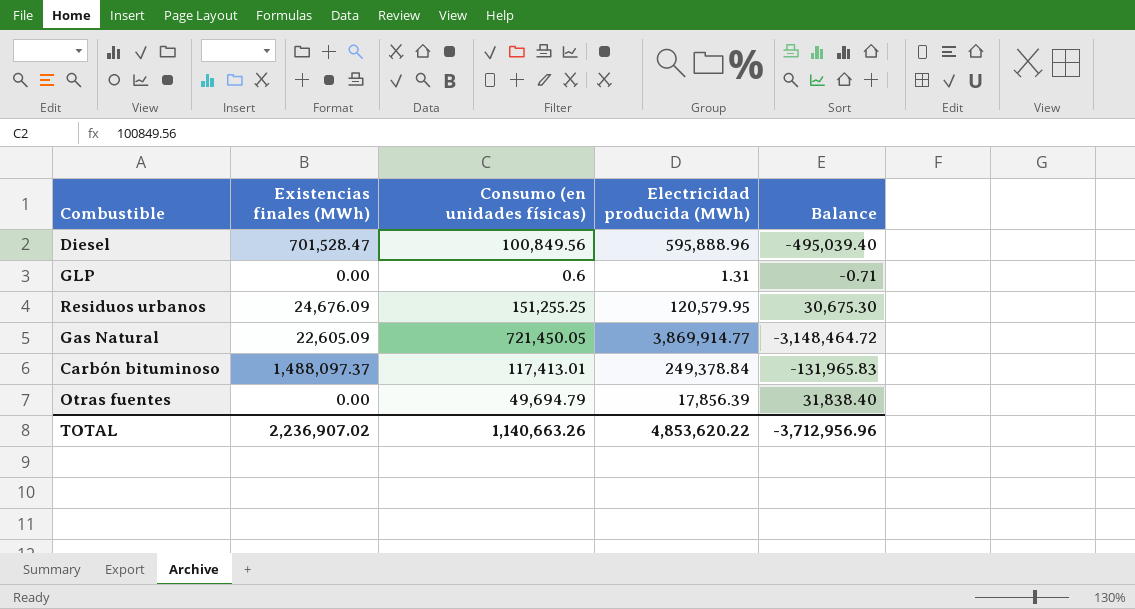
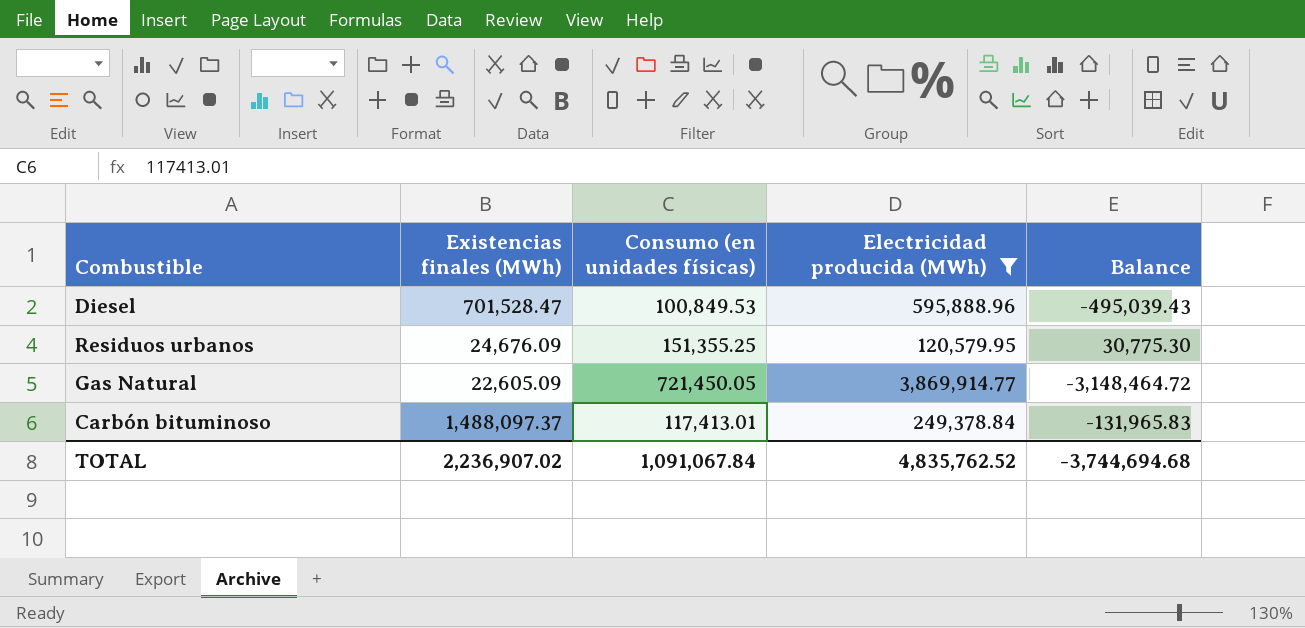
filter: none -> Electricidad producida (MWh) >= 120,579.95
Diesel | Consumo (en unidades físicas): 100,849.56 -> 100,849.53
Diesel | Balance: -495,039.40 -> -495,039.43
Residuos urbanos | Consumo (en unidades físicas): 151,255.25 -> 151,355.25
Residuos urbanos | Balance: 30,675.30 -> 30,775.30
TOTAL | Consumo (en unidades físicas): 1,140,663.26 -> 1,091,067.84
TOTAL | Electricidad producida (MWh): 4,853,620.22 -> 4,835,762.52
TOTAL | Balance: -3,712,956.96 -> -3,744,694.68

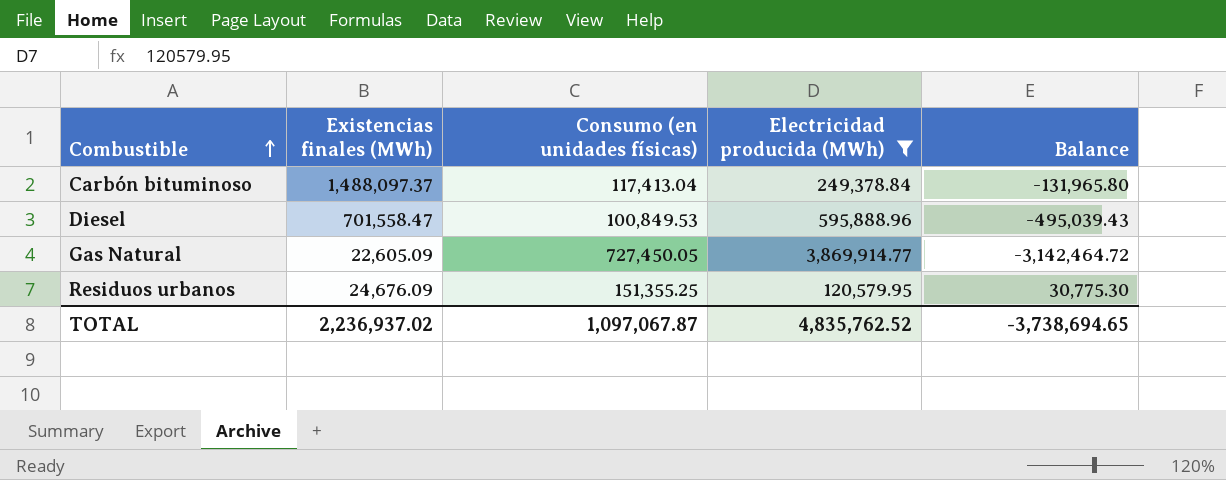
row order: none -> Combustible ascending
Carbón bituminoso | Consumo (en unidades físicas): 117,413.01 -> 117,413.04
Carbón bituminoso | Balance: -131,965.83 -> -131,965.80
Diesel | Existencias finales (MWh): 701,528.47 -> 701,558.47
Gas Natural | Consumo (en unidades físicas): 721,450.05 -> 727,450.05
Gas Natural | Balance: -3,148,464.72 -> -3,142,464.72
TOTAL | Existencias finales (MWh): 2,236,907.02 -> 2,236,937.02
TOTAL | Consumo (en unidades físicas): 1,091,067.84 -> 1,097,067.87
TOTAL | Balance: -3,744,694.68 -> -3,738,694.65

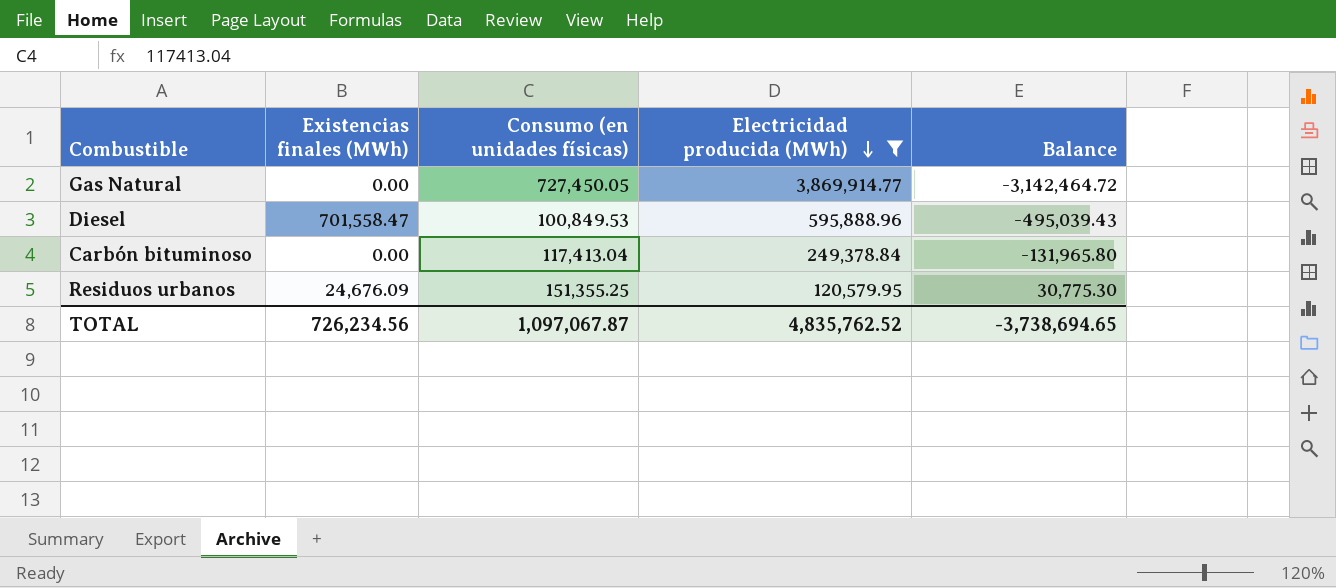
row order: Combustible ascending -> Electricidad producida (MWh) descending
Gas Natural | Existencias finales (MWh): 22,605.09 -> 0.00
Carbón bituminoso | Existencias finales (MWh): 1,488,097.37 -> 0.00
TOTAL | Existencias finales (MWh): 2,236,937.02 -> 726,234.56

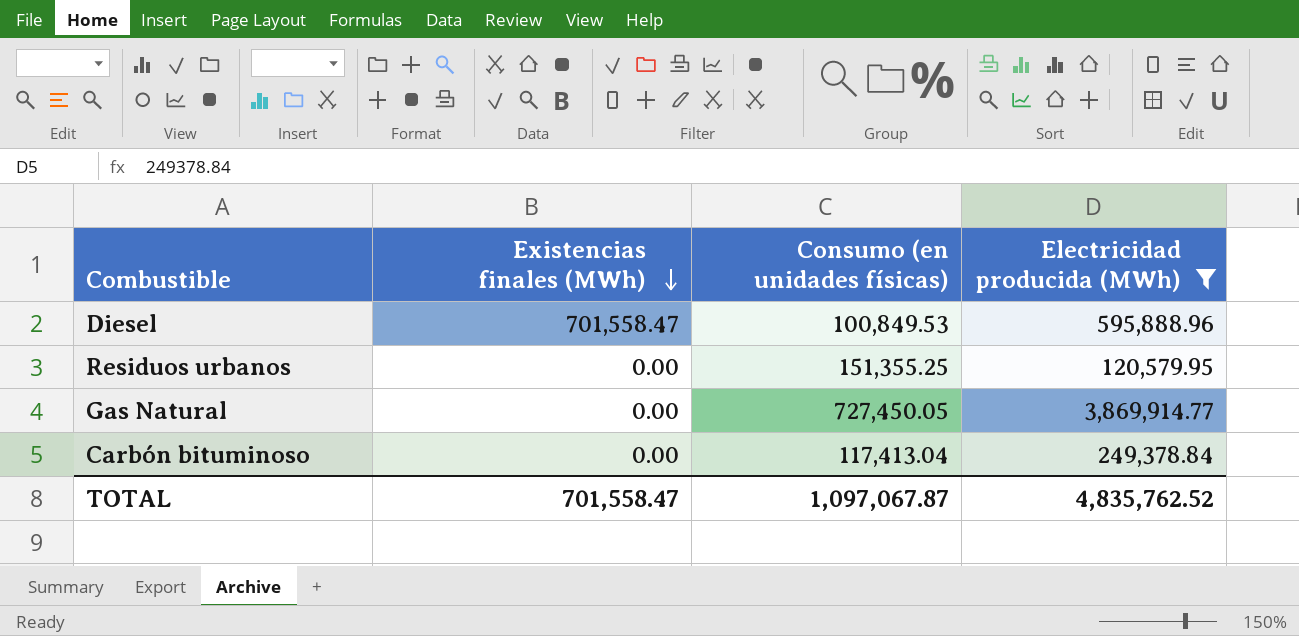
row order: Electricidad producida (MWh) descending -> Existencias finales (MWh) descending
column Balance | formula: [Consumo (en unidades físicas)] - [Electricidad producida (MWh)] -> none
Residuos urbanos | Existencias finales (MWh): 24,676.09 -> 0.00
TOTAL | Existencias finales (MWh): 726,234.56 -> 701,558.47

